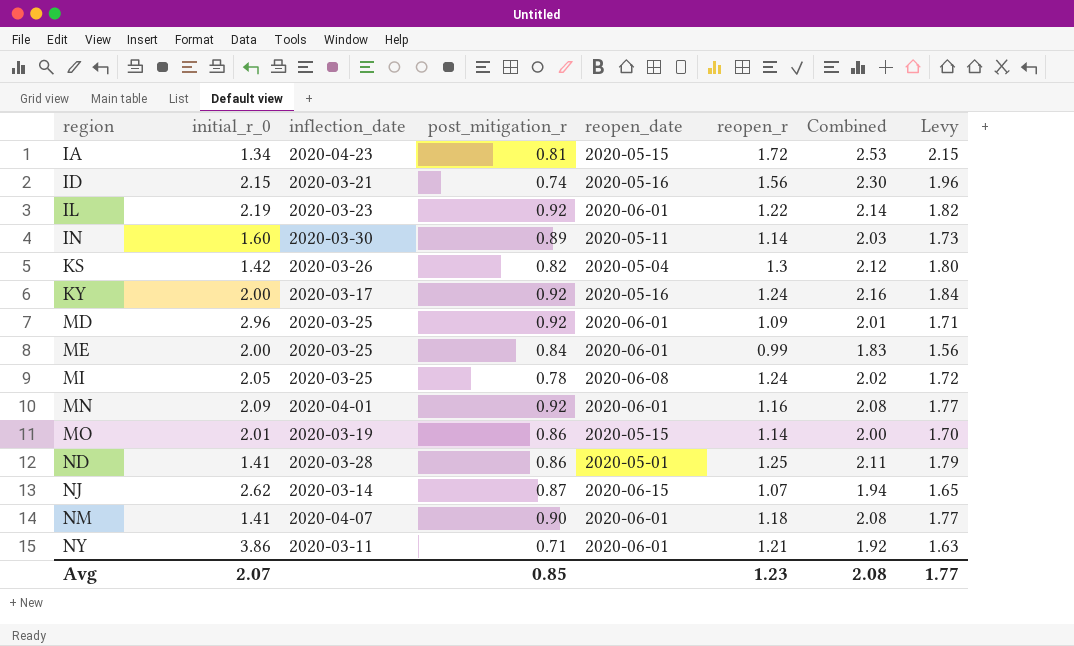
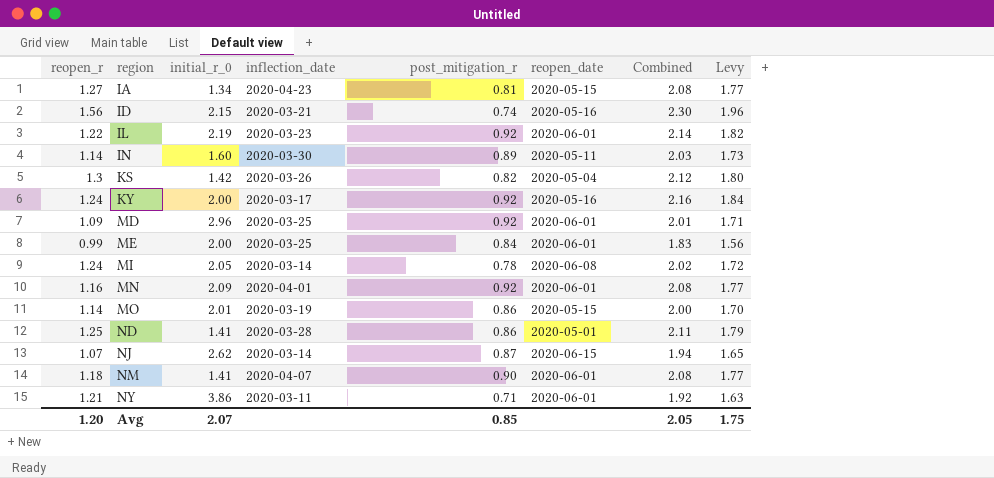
column reopen_r | position: 6 -> 1
IA | reopen_r: 1.72 -> 1.27
IA | Combined: 2.53 -> 2.08
IA | Levy: 2.15 -> 1.77
MI | inflection_date: 2020-03-25 -> 2020-03-14
Avg | reopen_r: 1.23 -> 1.20
Avg | Combined: 2.08 -> 2.05
Avg | Levy: 1.77 -> 1.75

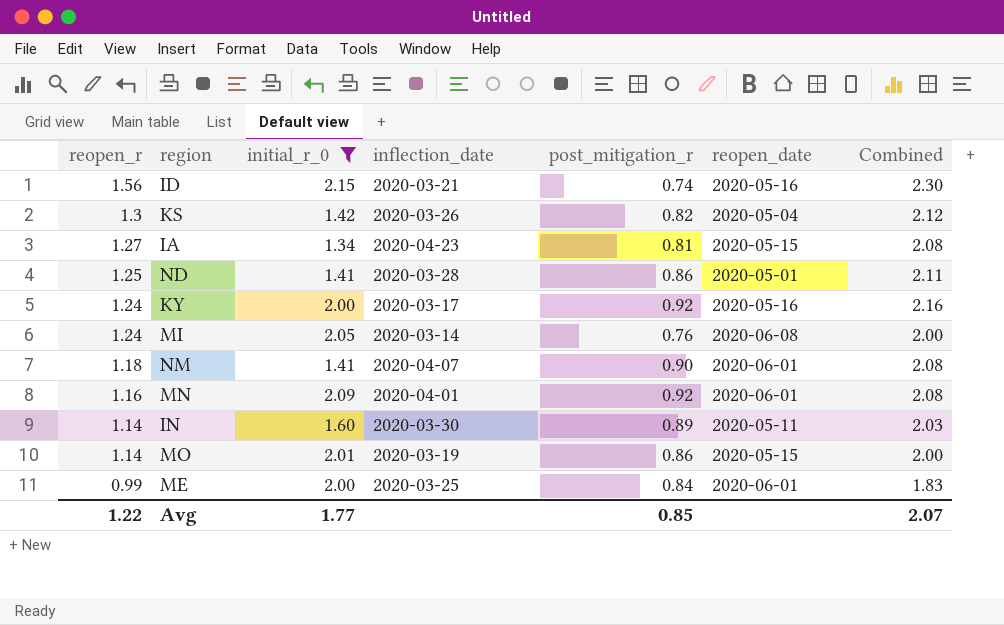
filter: none -> initial_r_0 <= 2.15
row order: region ascending -> reopen_r descending
column Levy | formula: [Combined] * 0.85 -> none
MI | post_mitigation_r: 0.78 -> 0.76
MI | Combined: 2.02 -> 2.00
Avg | reopen_r: 1.20 -> 1.22
Avg | initial_r_0: 2.07 -> 1.77
Avg | Combined: 2.05 -> 2.07

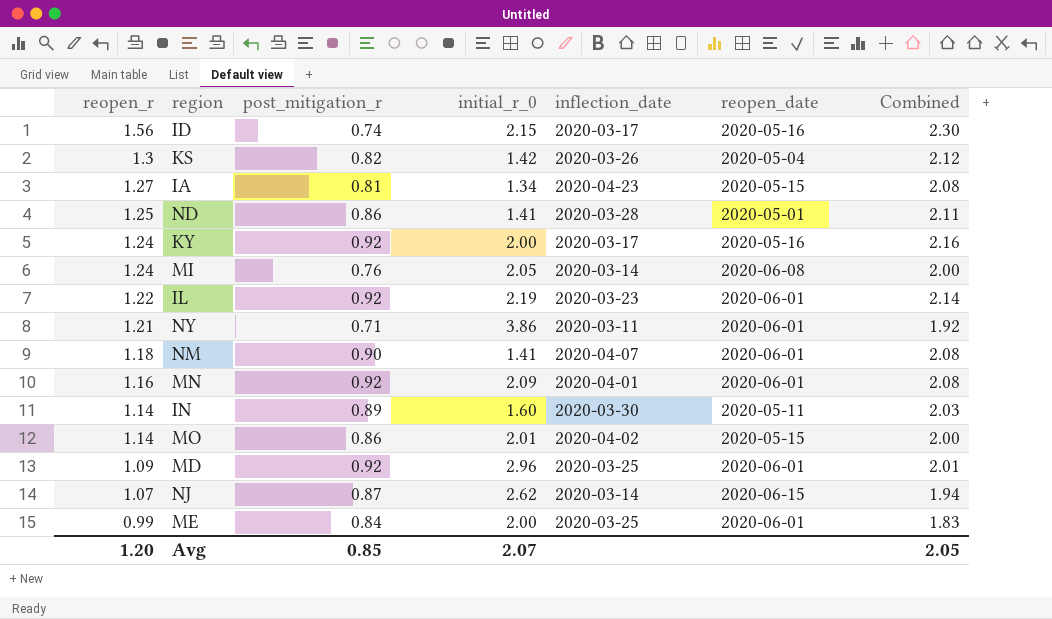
filter: initial_r_0 <= 2.15 -> none
column post_mitigation_r | position: 5 -> 3
ID | inflection_date: 2020-03-21 -> 2020-03-17
MO | inflection_date: 2020-03-19 -> 2020-04-02
Avg | reopen_r: 1.22 -> 1.20
Avg | initial_r_0: 1.77 -> 2.07
Avg | Combined: 2.07 -> 2.05

